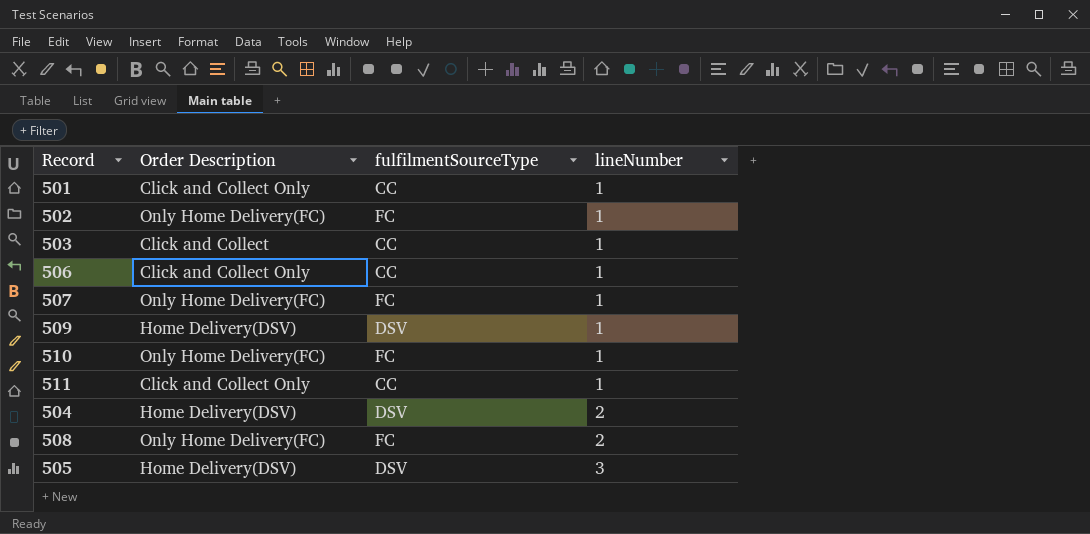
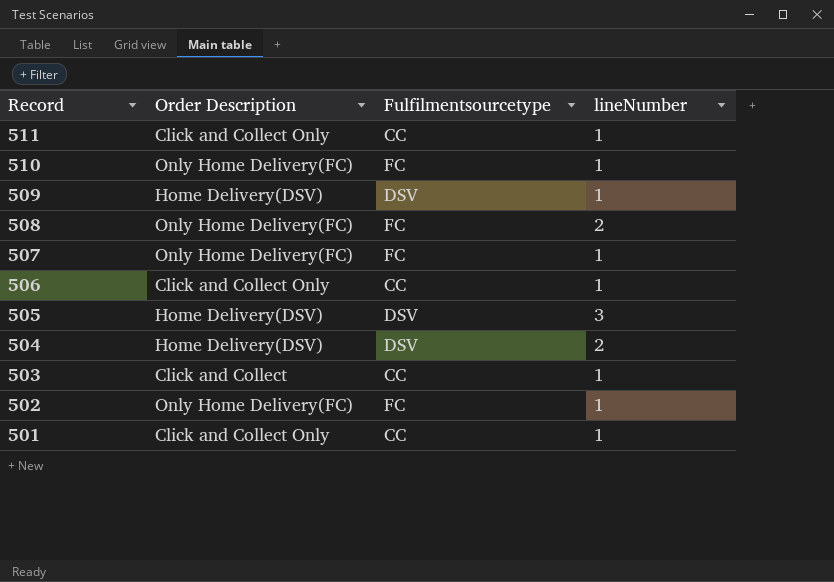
row order: lineNumber ascending -> Record descending
column name: fulfilmentSourceType -> Fulfilmentsourcetype

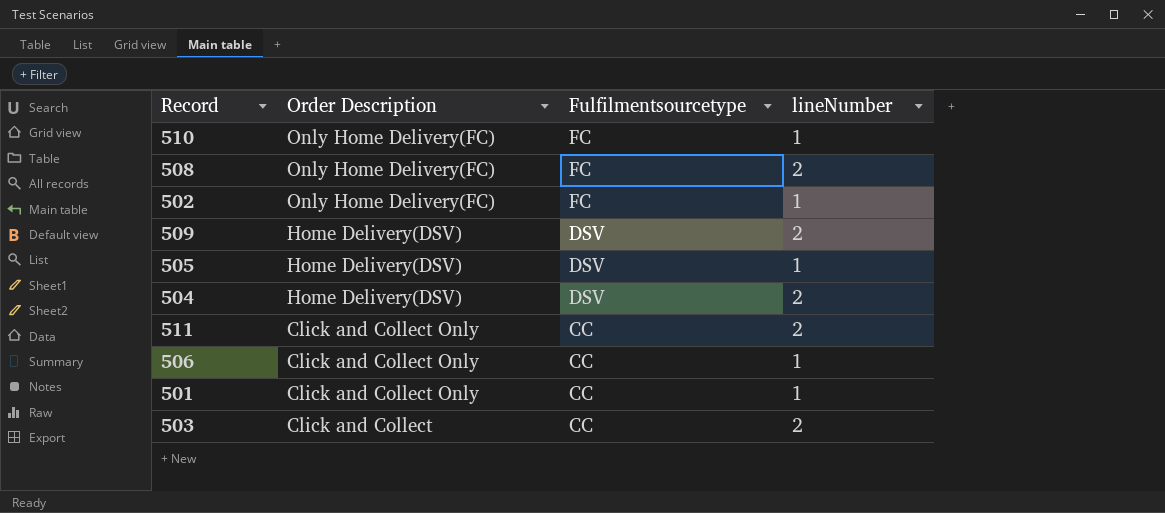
row order: Record descending -> Order Description descending
row 507: Only Home Delivery(FC) | FC | 1 -> none
509 | lineNumber: 1 -> 2
505 | lineNumber: 3 -> 1
511 | lineNumber: 1 -> 2
503 | lineNumber: 1 -> 2

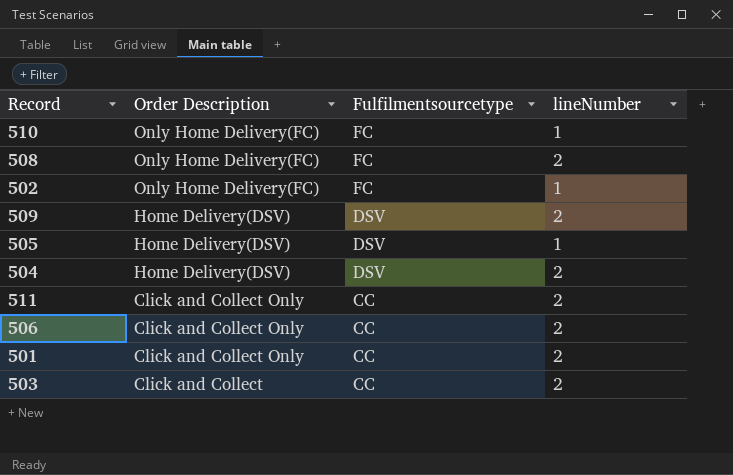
506 | lineNumber: 1 -> 2
501 | lineNumber: 1 -> 2

